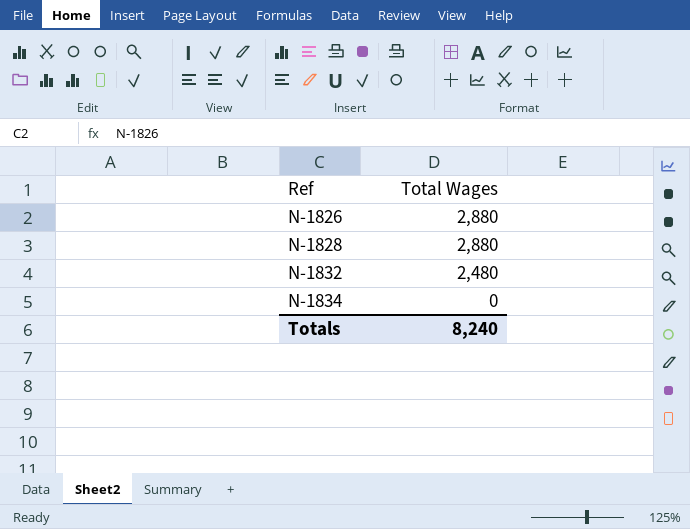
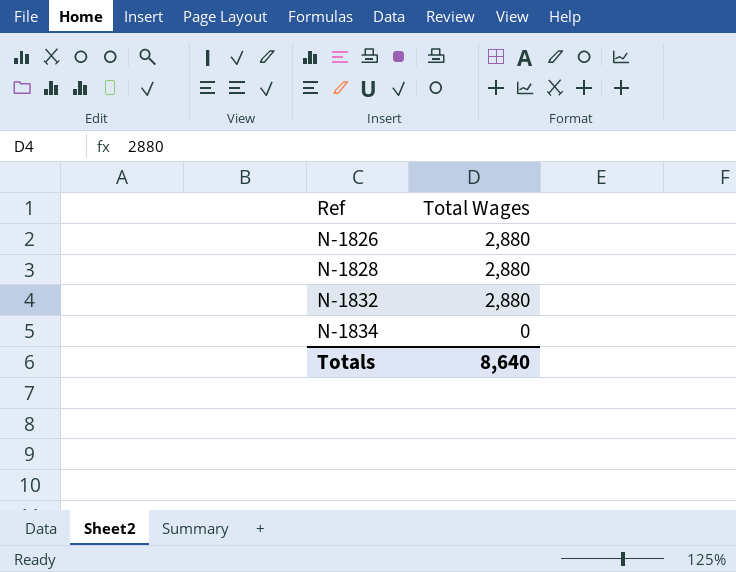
N-1832 | Total Wages: 2,480 -> 2,880
Totals | Total Wages: 8,240 -> 8,640

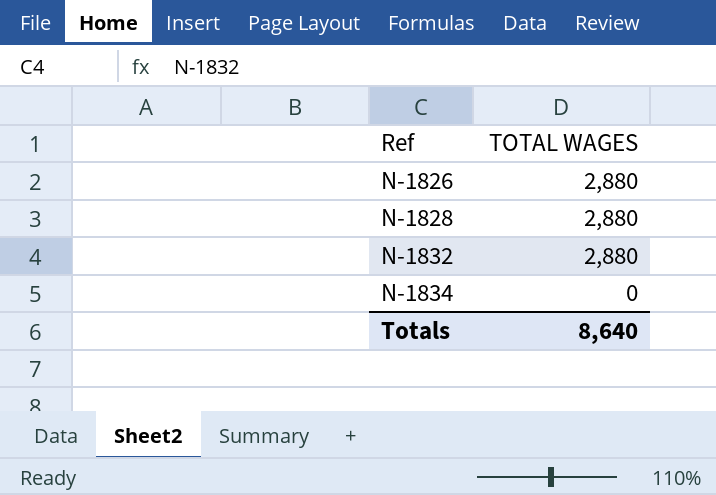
column name: Total Wages -> TOTAL WAGES

